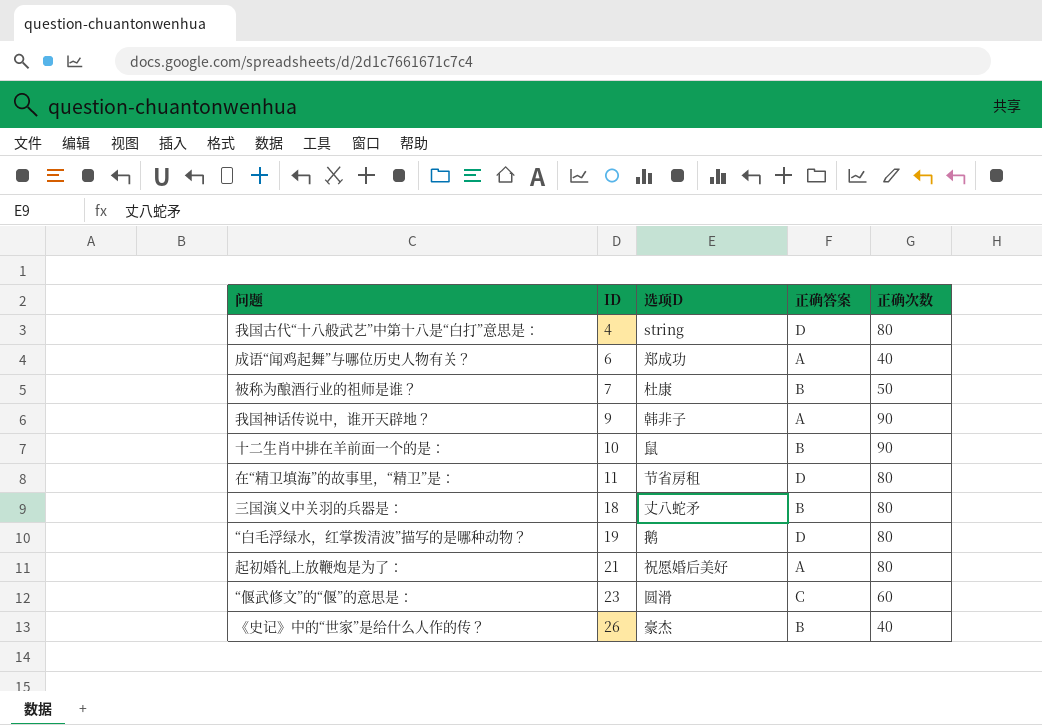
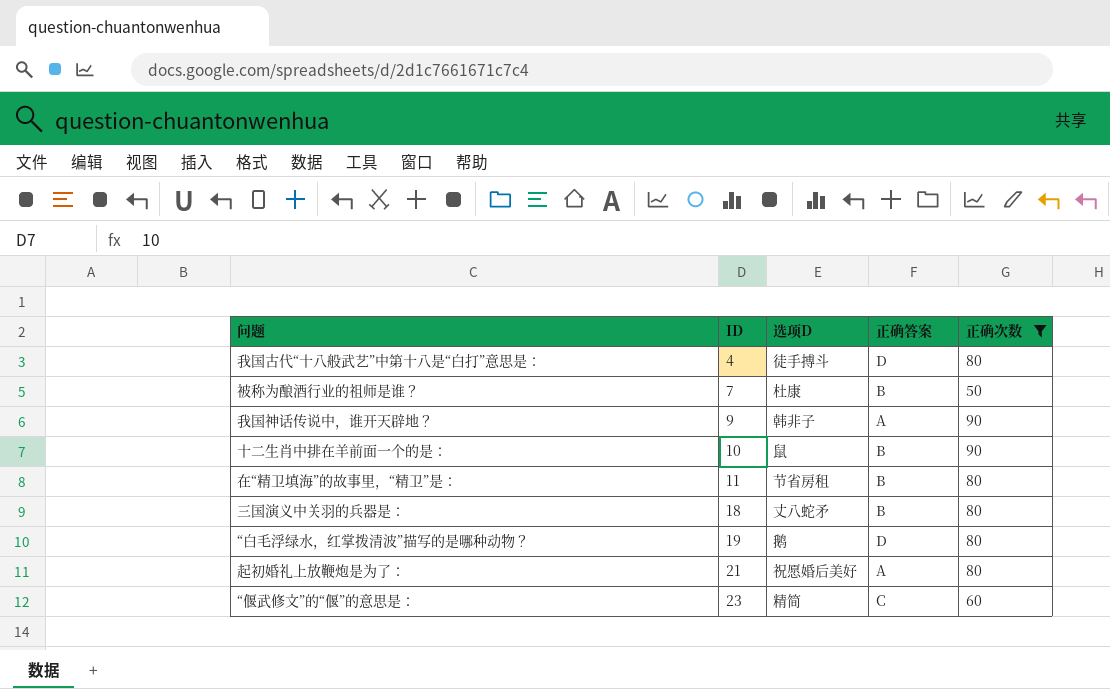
filter: none -> 正确次数 != 40
我国古代“十八般武艺”中第十八是“白打”意思是： | 选项D: string -> 徒手搏斗
在“精卫填海”的故事里，“精卫”是： | 正确答案: D -> B
“偃武修文”的“偃”的意思是： | 选项D: 圆滑 -> 精简

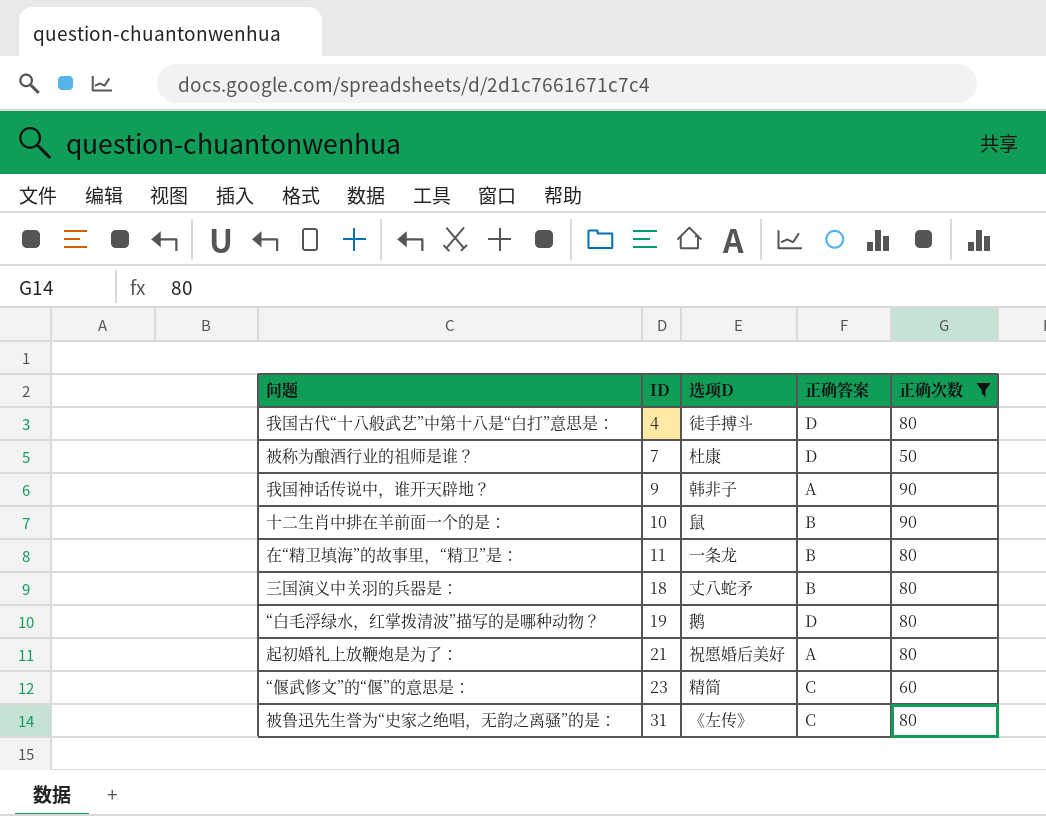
被称为酿酒行业的祖师是谁？ | 正确答案: B -> D
在“精卫填海”的故事里，“精卫”是： | 选项D: 节省房租 -> 一条龙
row 被鲁迅先生誉为“史家之绝唱，无韵之离骚”的是：: none -> 31 | 《左传》 | C | 80

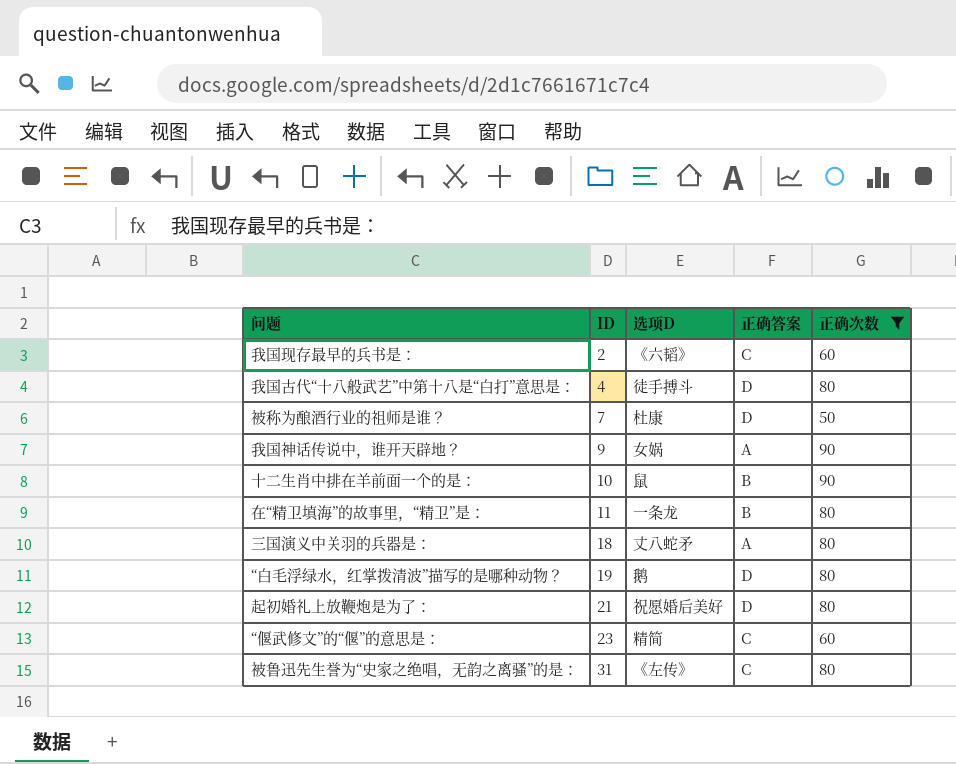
row 我国现存最早的兵书是：: none -> 2 | 《六韬》 | C | 60
我国神话传说中，谁开天辟地？ | 选项D: 韩非子 -> 女娲
三国演义中关羽的兵器是： | 正确答案: B -> A
起初婚礼上放鞭炮是为了： | 正确答案: A -> D

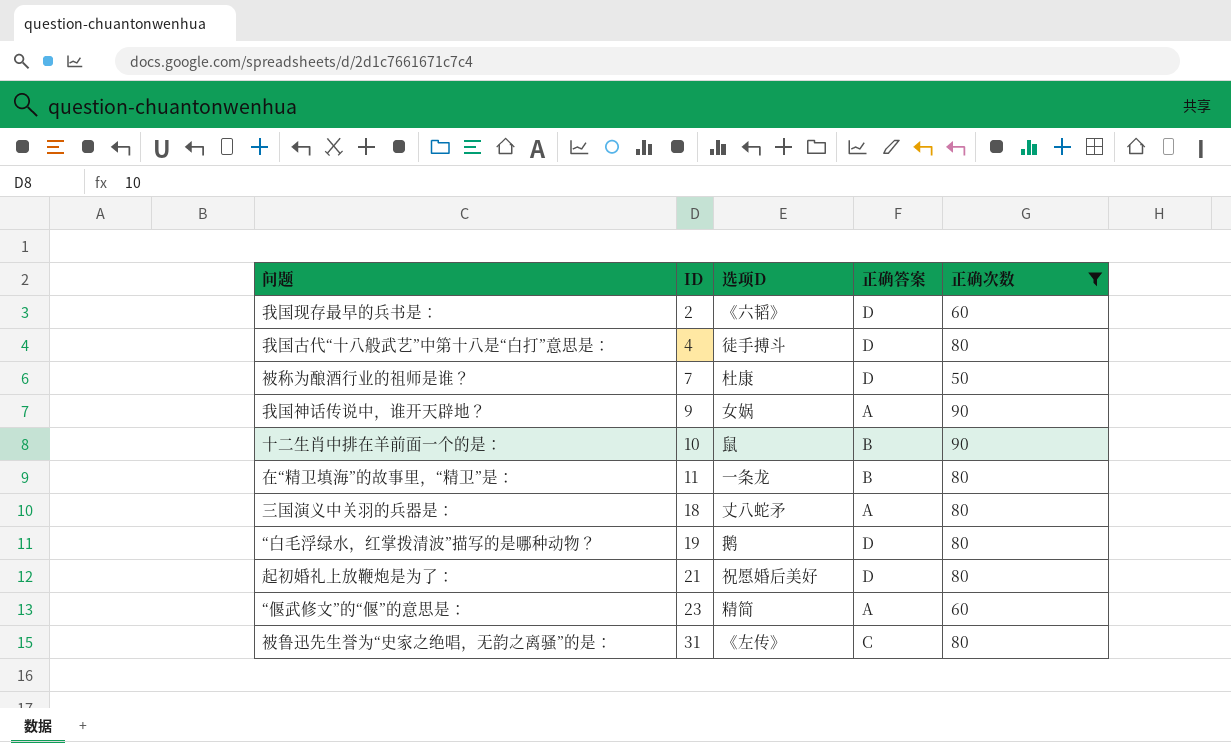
我国现存最早的兵书是： | 正确答案: C -> D
“偃武修文”的“偃”的意思是： | 正确答案: C -> A

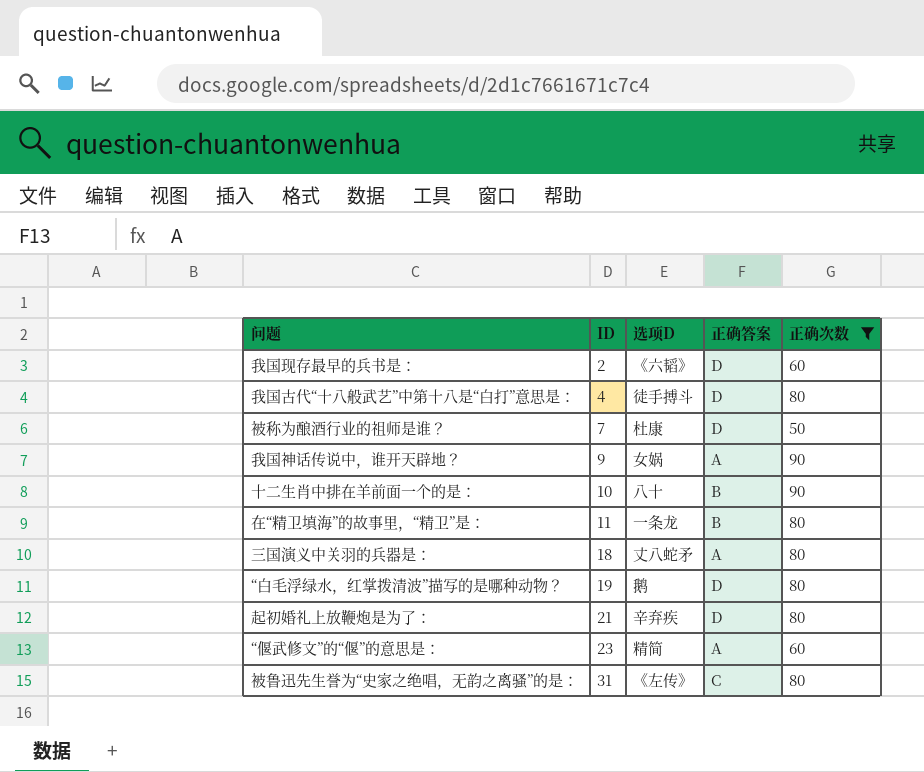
十二生肖中排在羊前面一个的是： | 选项D: 鼠 -> 八十
起初婚礼上放鞭炮是为了： | 选项D: 祝愿婚后美好 -> 辛弃疾

